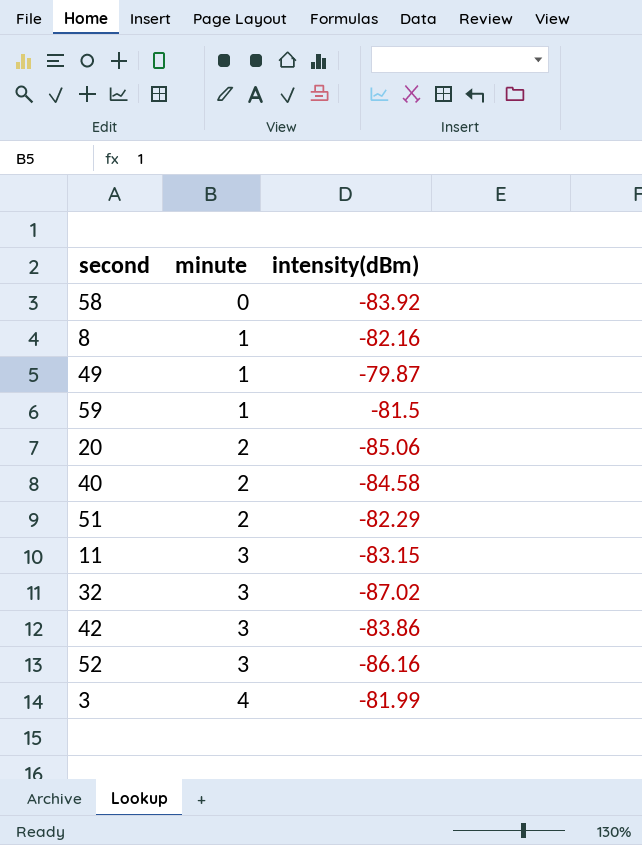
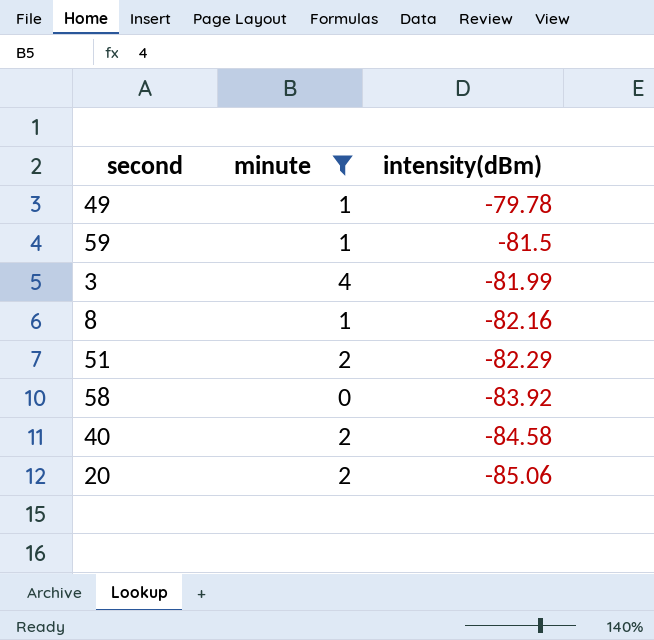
filter: none -> minute != 3
row order: minute ascending -> intensity(dBm) descending
49 | intensity(dBm): -79.87 -> -79.78

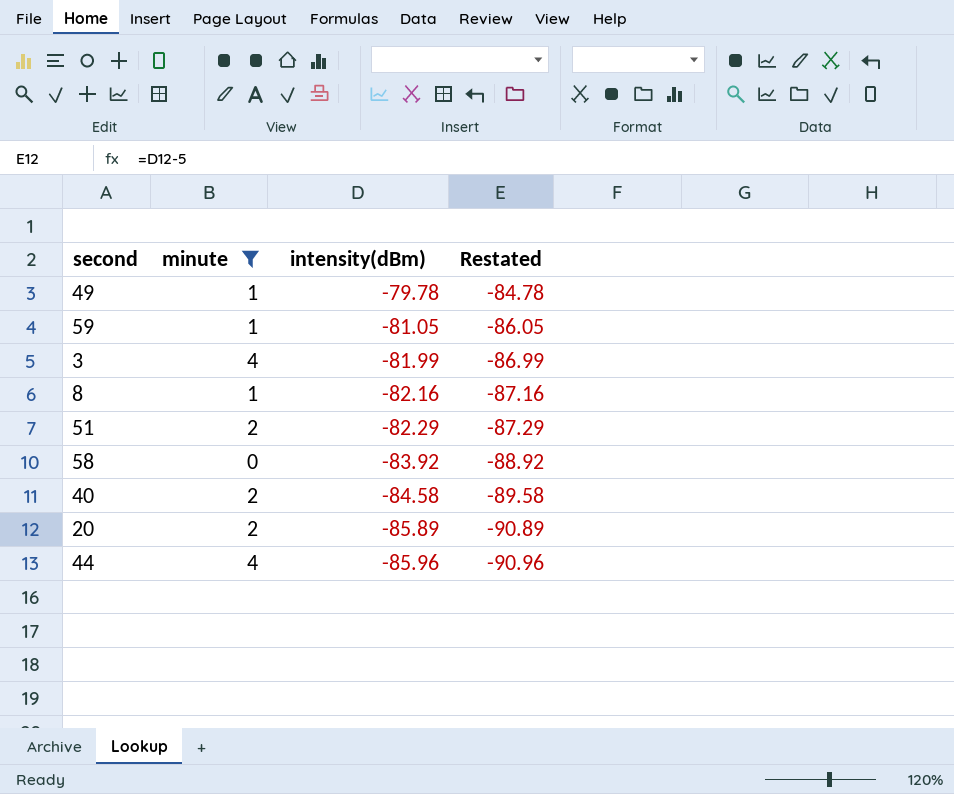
column Restated | formula: none -> [intensity(dBm)] - 5
59 | intensity(dBm): -81.5 -> -81.05
20 | intensity(dBm): -85.06 -> -85.89
row 44: none -> 4 | -85.96 | -90.96

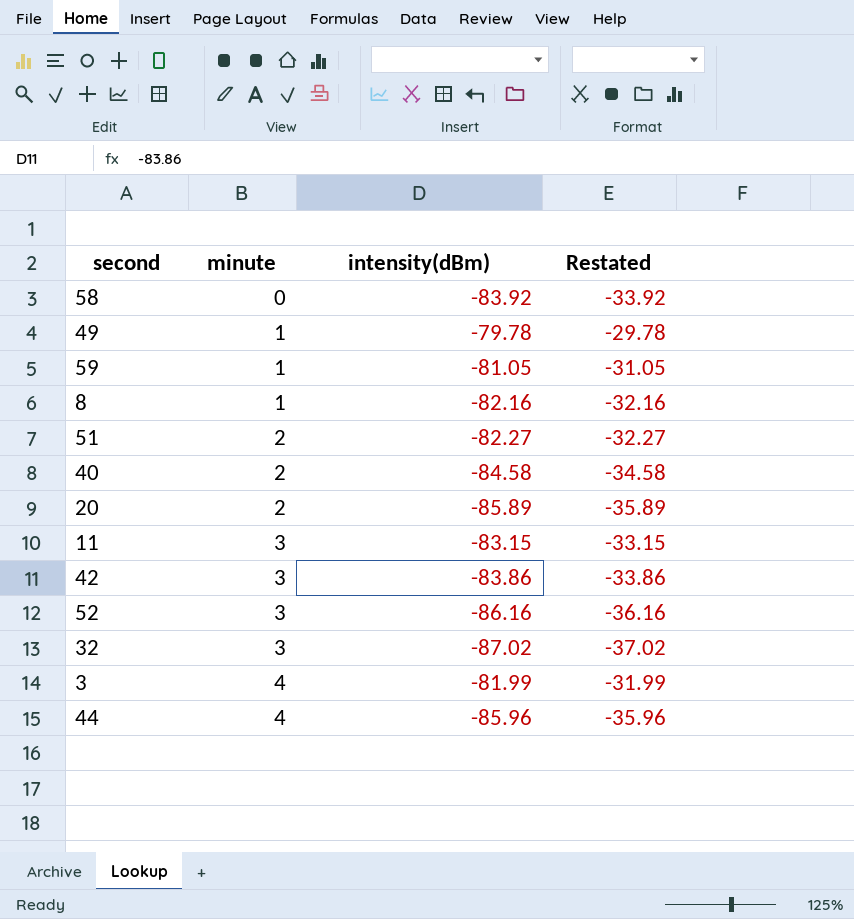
filter: minute != 3 -> none
row order: intensity(dBm) descending -> minute ascending
column Restated | formula: [intensity(dBm)] - 5 -> [intensity(dBm)] + 50
51 | intensity(dBm): -82.29 -> -82.27

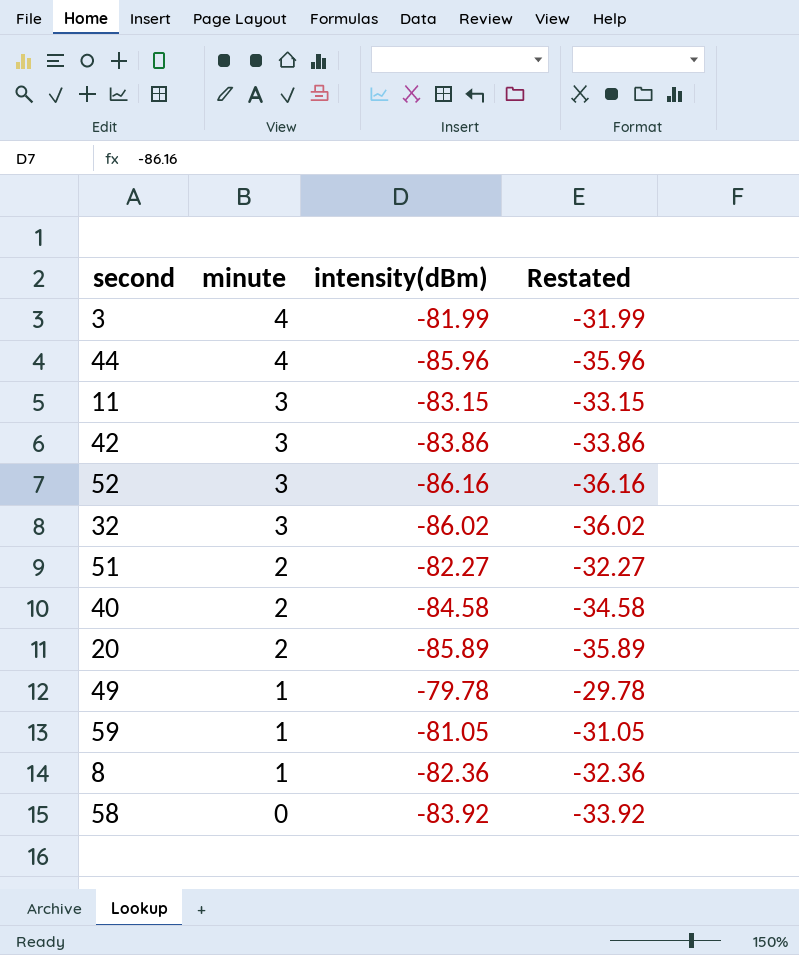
row order: minute ascending -> minute descending
32 | intensity(dBm): -87.02 -> -86.02
32 | Restated: -37.02 -> -36.02
8 | intensity(dBm): -82.16 -> -82.36
8 | Restated: -32.16 -> -32.36

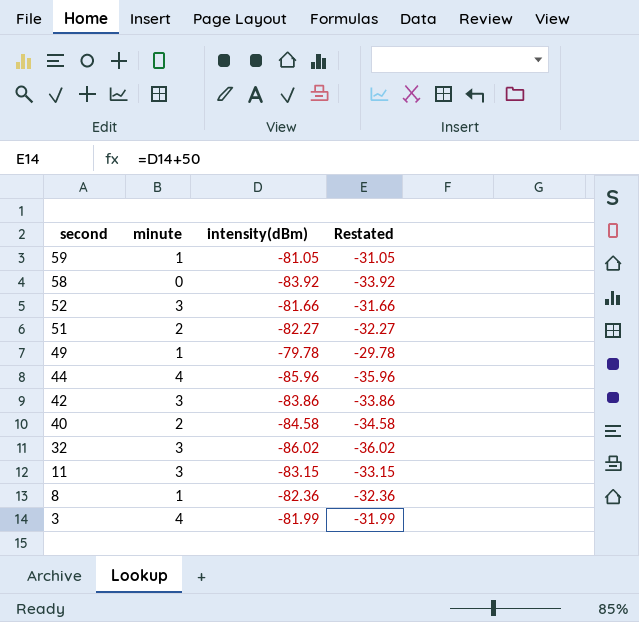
row order: minute descending -> second descending
row 20: 2 | -85.89 | -35.89 -> none
52 | intensity(dBm): -86.16 -> -81.66
52 | Restated: -36.16 -> -31.66

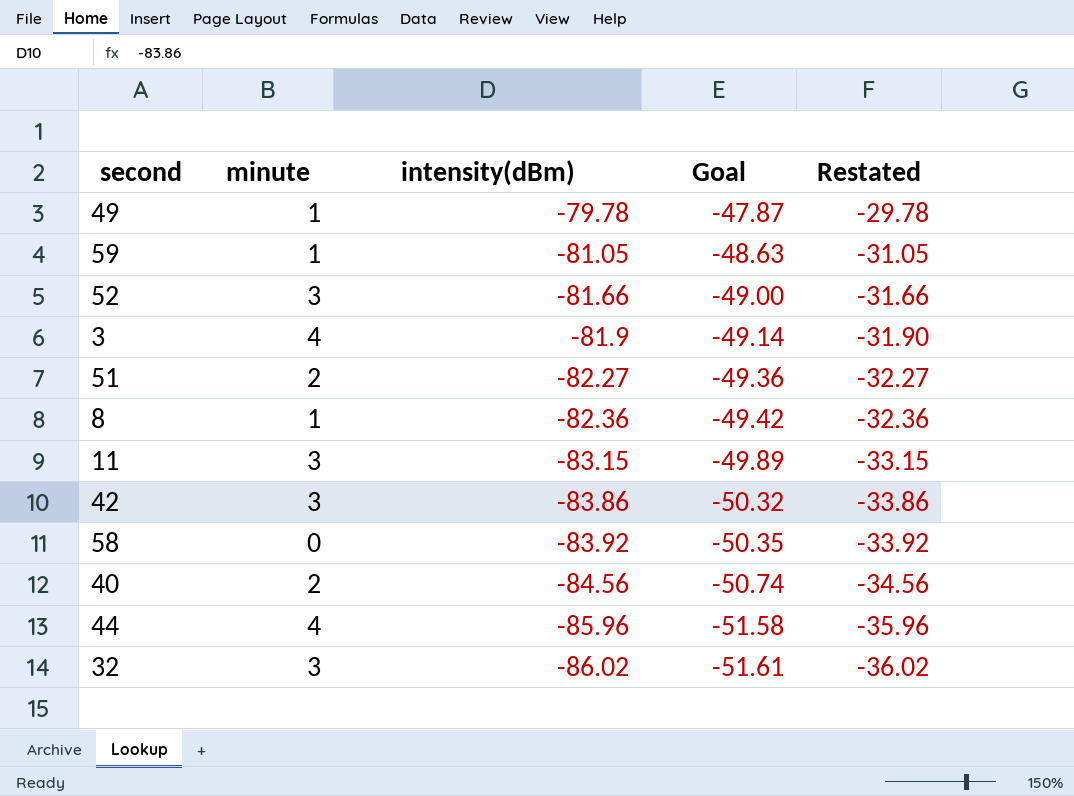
row order: second descending -> intensity(dBm) descending
column Goal | formula: none -> [intensity(dBm)] * 0.6
3 | intensity(dBm): -81.99 -> -81.9
3 | Restated: -31.99 -> -31.90
40 | intensity(dBm): -84.58 -> -84.56
40 | Restated: -34.58 -> -34.56

